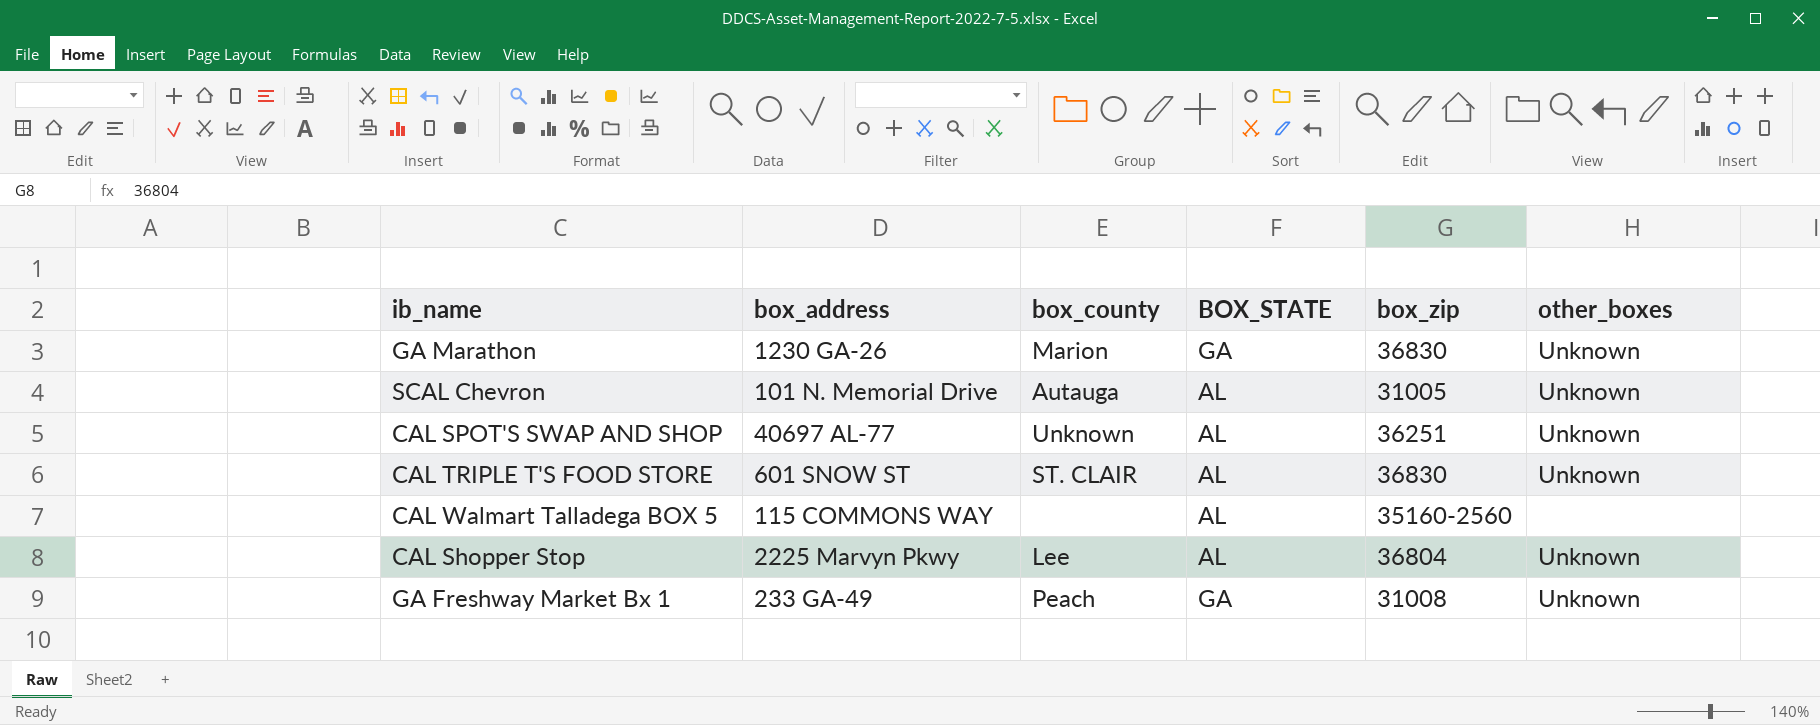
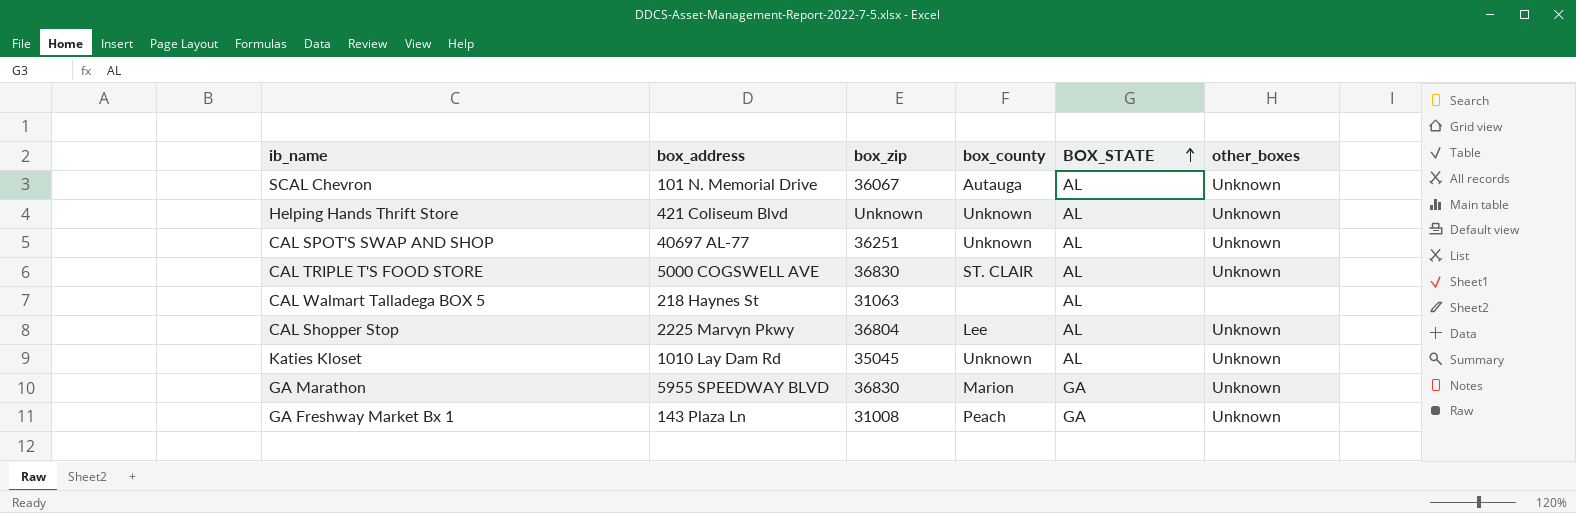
row order: none -> BOX_STATE ascending
column box_zip | position: 5 -> 3
SCAL Chevron | box_zip: 31005 -> 36067
row Helping Hands Thrift Store: none -> 421 Coliseum Blvd | Unknown | Unknown | AL | Unknown
CAL TRIPLE T'S FOOD STORE | box_address: 601 SNOW ST -> 5000 COGSWELL AVE
CAL Walmart Talladega BOX 5 | box_address: 115 COMMONS WAY -> 218 Haynes St
CAL Walmart Talladega BOX 5 | box_zip: 35160-2560 -> 31063
row Katies Kloset: none -> 1010 Lay Dam Rd | 35045 | Unknown | AL | Unknown
GA Marathon | box_address: 1230 GA-26 -> 5955 SPEEDWAY BLVD
GA Freshway Market Bx 1 | box_address: 233 GA-49 -> 143 Plaza Ln

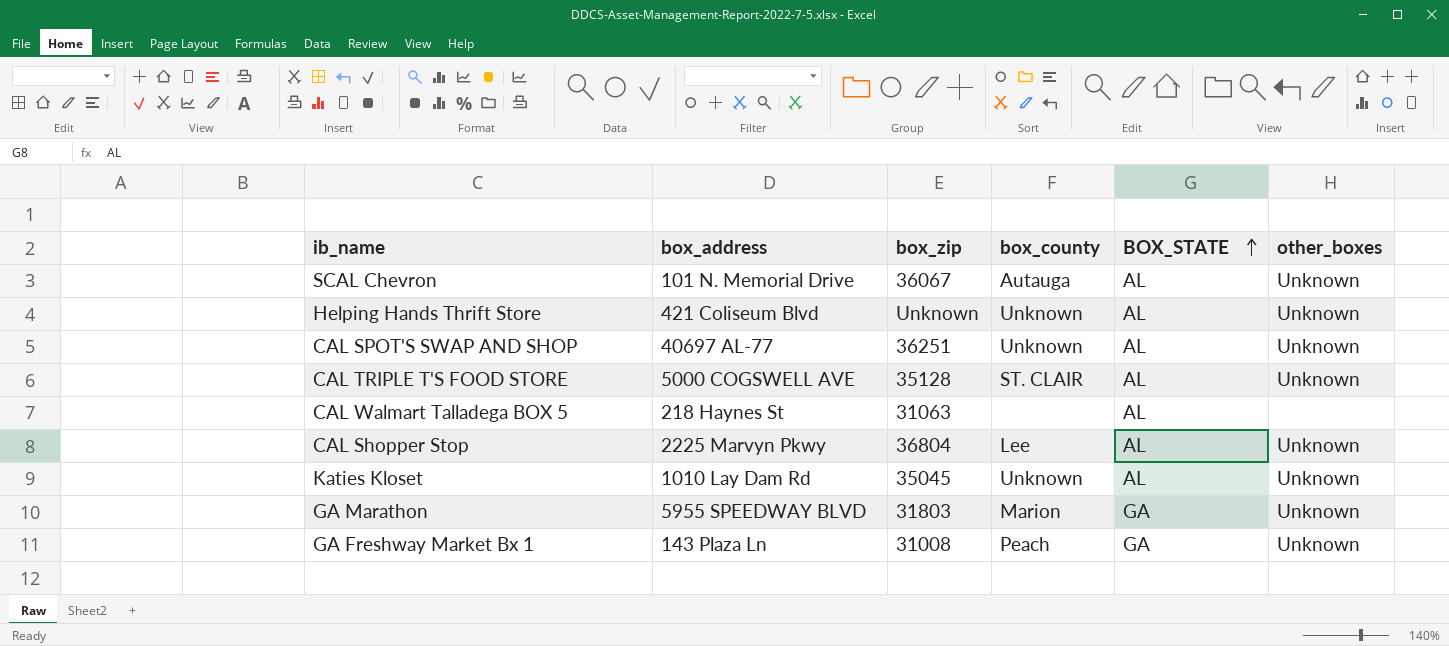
CAL TRIPLE T'S FOOD STORE | box_zip: 36830 -> 35128
GA Marathon | box_zip: 36830 -> 31803

